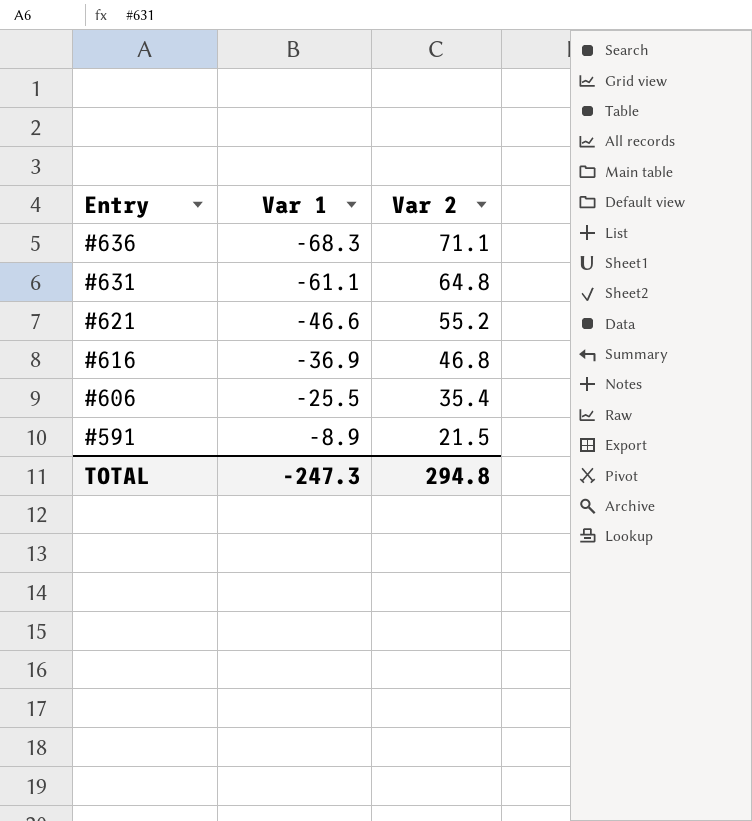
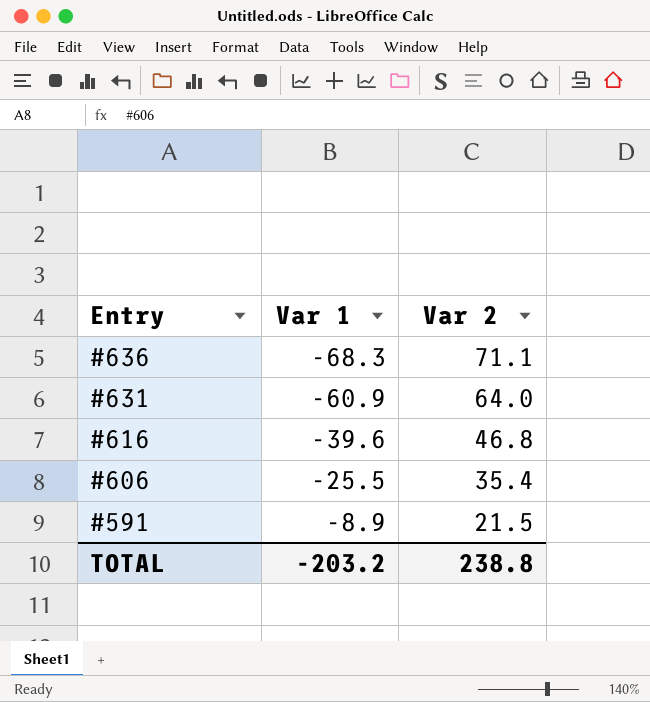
row #621: -46.6 | 55.2 -> none
#631 | Var 1: -61.1 -> -60.9
#631 | Var 2: 64.8 -> 64.0
#616 | Var 1: -36.9 -> -39.6
TOTAL | Var 1: -247.3 -> -203.2
TOTAL | Var 2: 294.8 -> 238.8

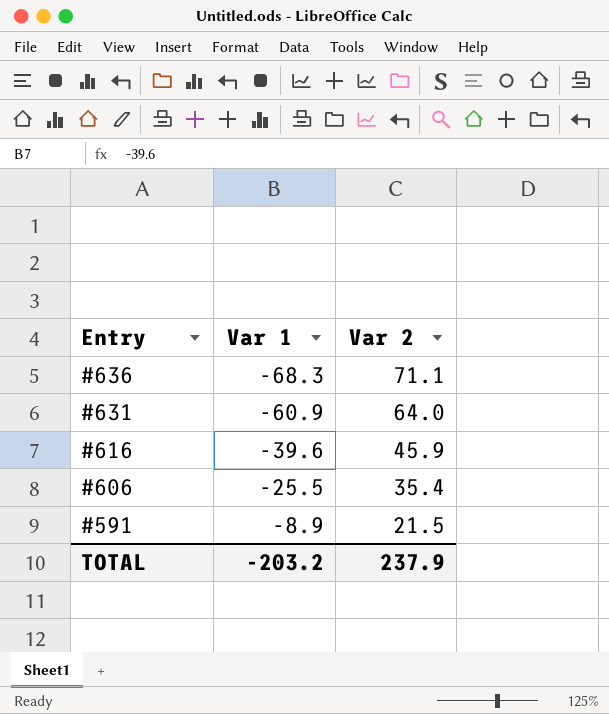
#616 | Var 2: 46.8 -> 45.9
TOTAL | Var 2: 238.8 -> 237.9

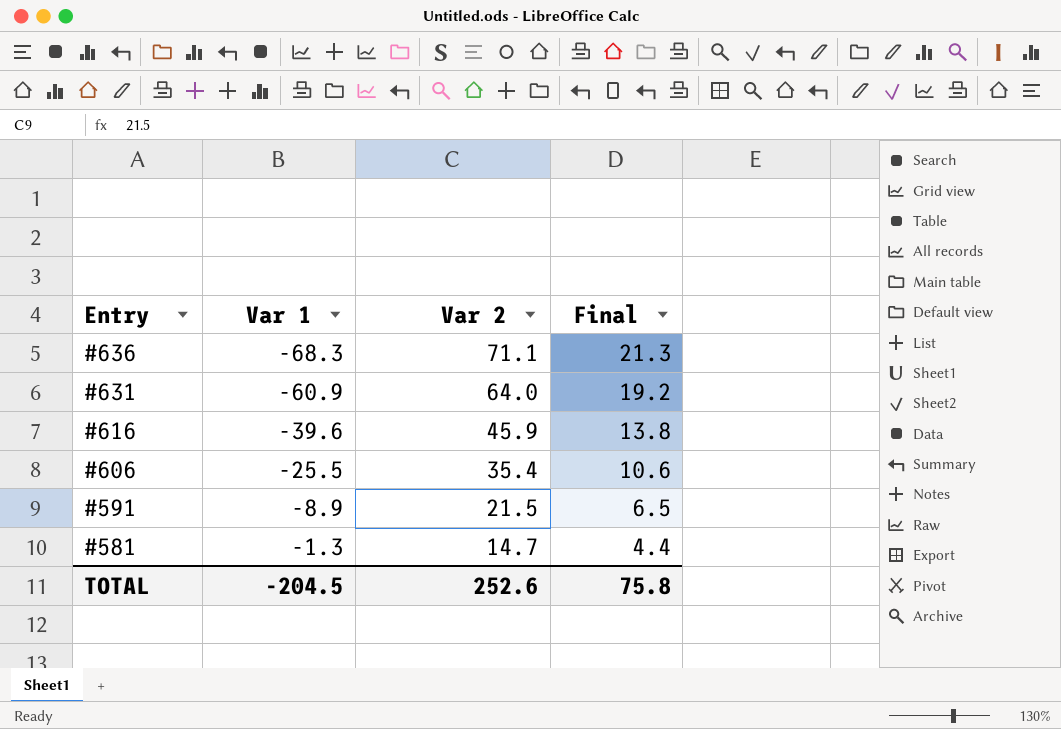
column Final | formula: none -> [Var 2] * 0.3
row #581: none -> -1.3 | 14.7 | 4.4
TOTAL | Var 1: -203.2 -> -204.5
TOTAL | Var 2: 237.9 -> 252.6

